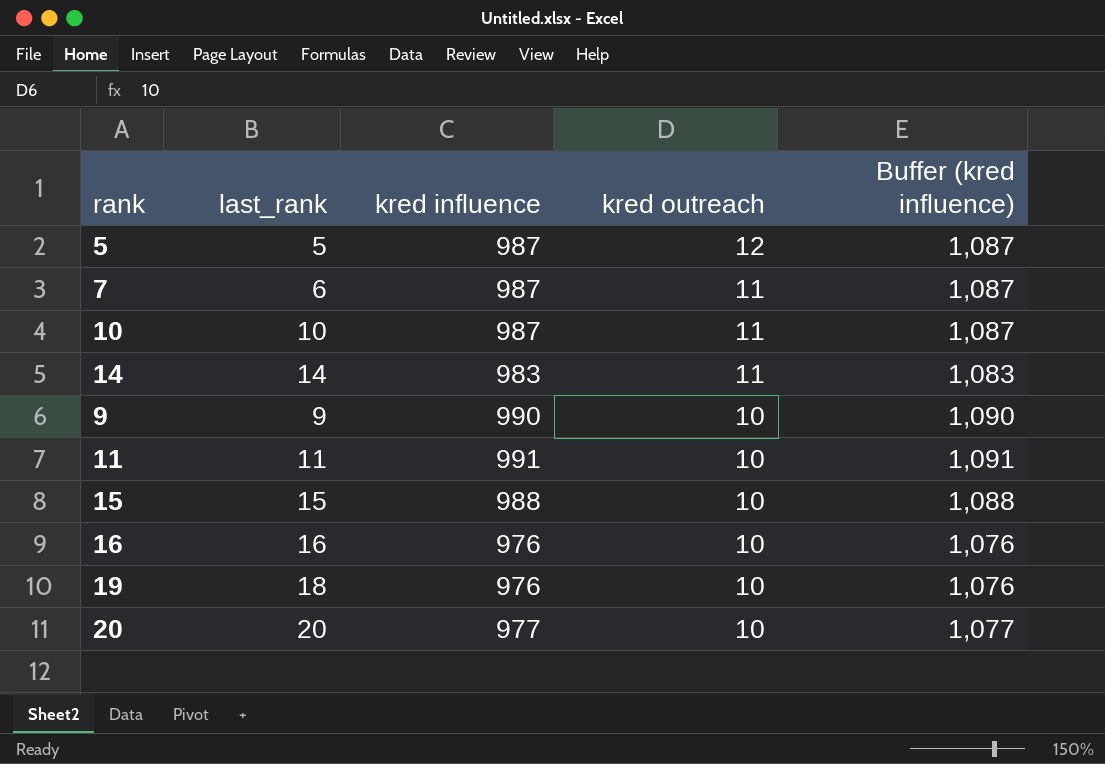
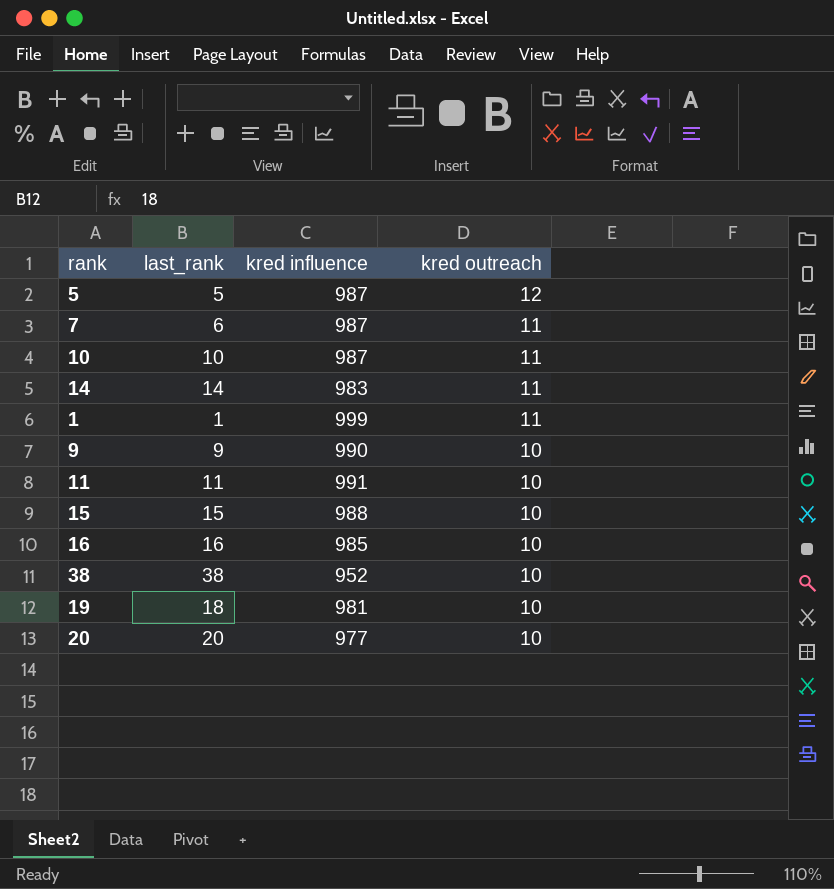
column Buffer (kred influence) | formula: [kred influence] + 100 -> none
row 1: none -> 1 | 999 | 11
16 | kred influence: 976 -> 985
row 38: none -> 38 | 952 | 10
19 | kred influence: 976 -> 981

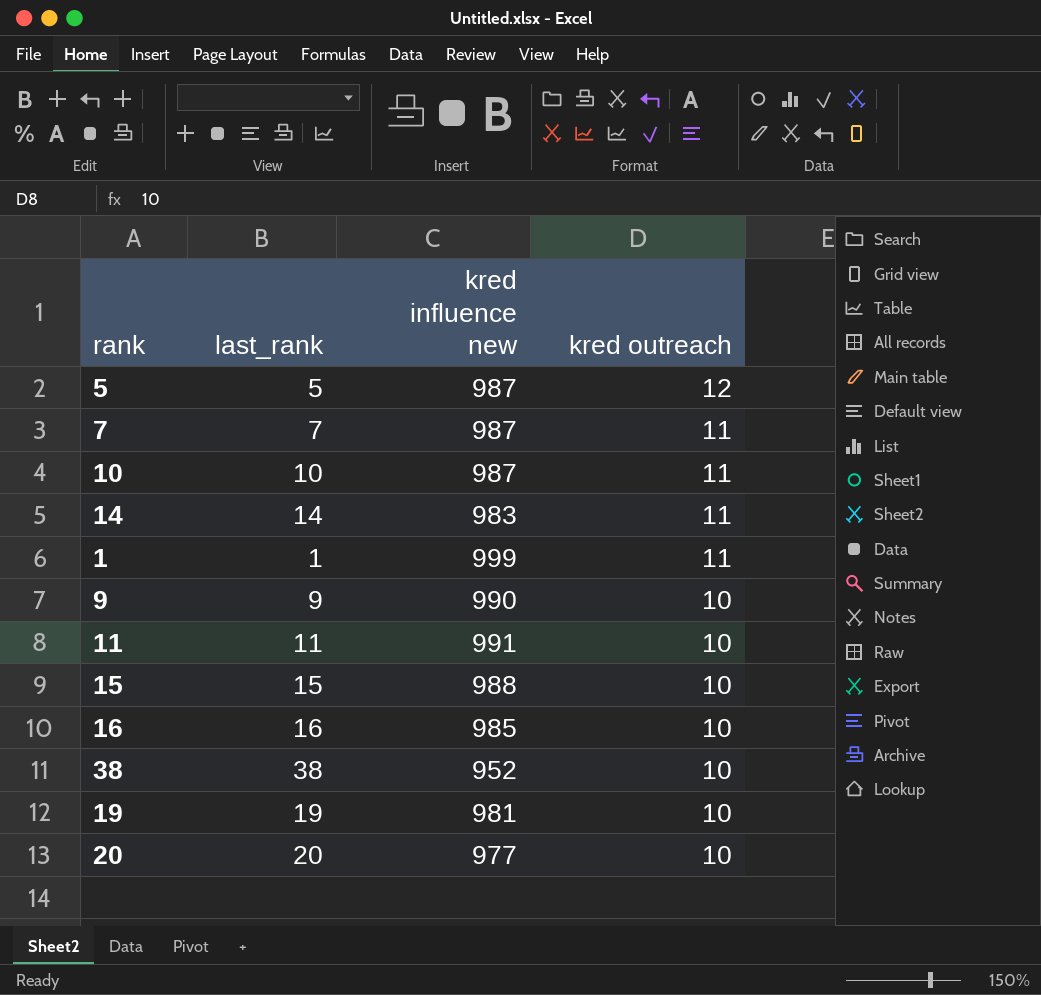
column name: kred influence -> kred influence new
7 | last_rank: 6 -> 7
19 | last_rank: 18 -> 19

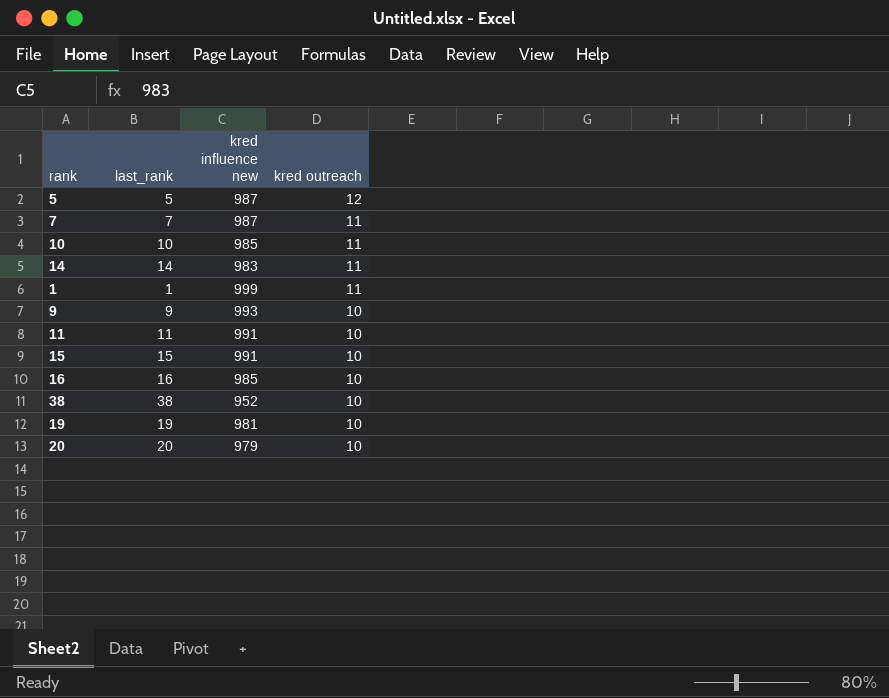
10 | kred influence new: 987 -> 985
9 | kred influence new: 990 -> 993
15 | kred influence new: 988 -> 991
20 | kred influence new: 977 -> 979

